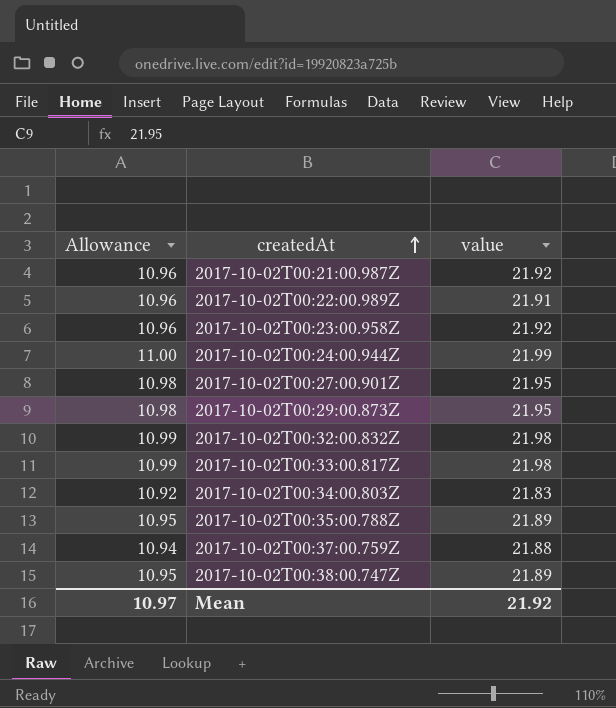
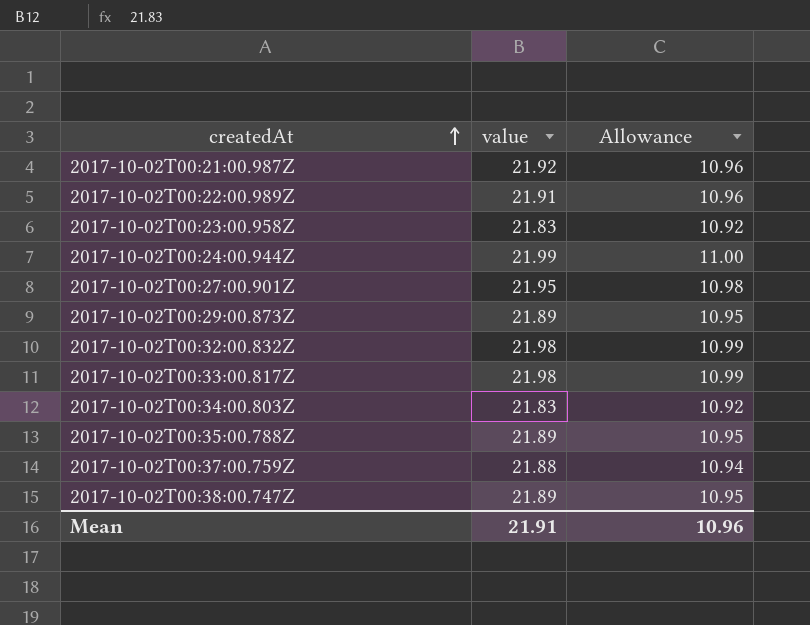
column Allowance | position: 1 -> 3
2017-10-02T00:23:00.958Z | value: 21.92 -> 21.83
2017-10-02T00:23:00.958Z | Allowance: 10.96 -> 10.92
2017-10-02T00:29:00.873Z | value: 21.95 -> 21.89
2017-10-02T00:29:00.873Z | Allowance: 10.98 -> 10.95
Mean | value: 21.92 -> 21.91
Mean | Allowance: 10.97 -> 10.96

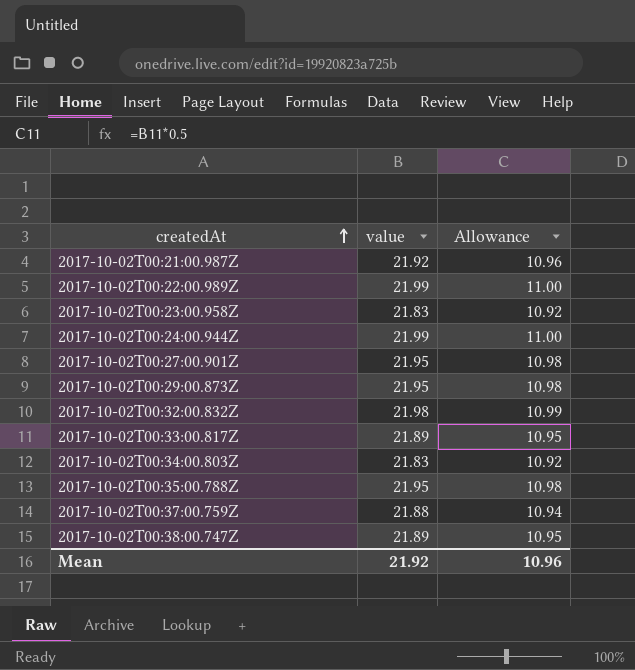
2017-10-02T00:22:00.989Z | value: 21.91 -> 21.99
2017-10-02T00:22:00.989Z | Allowance: 10.96 -> 11.00
2017-10-02T00:29:00.873Z | value: 21.89 -> 21.95
2017-10-02T00:29:00.873Z | Allowance: 10.95 -> 10.98
2017-10-02T00:33:00.817Z | value: 21.98 -> 21.89
2017-10-02T00:33:00.817Z | Allowance: 10.99 -> 10.95
2017-10-02T00:35:00.788Z | value: 21.89 -> 21.95
2017-10-02T00:35:00.788Z | Allowance: 10.95 -> 10.98
Mean | value: 21.91 -> 21.92

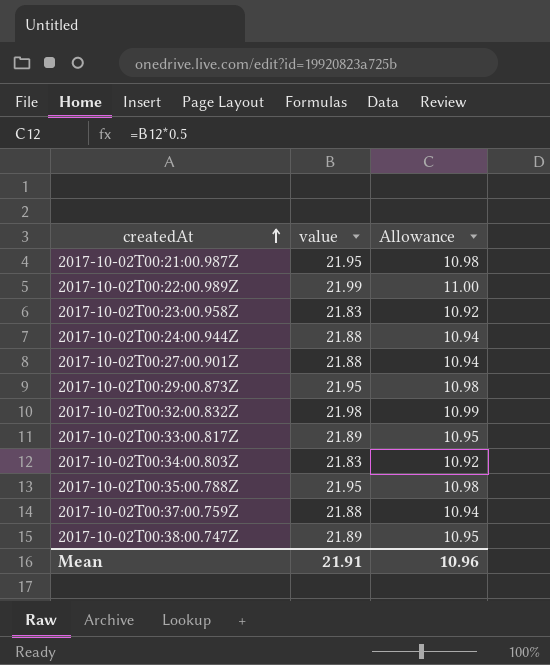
2017-10-02T00:21:00.987Z | value: 21.92 -> 21.95
2017-10-02T00:21:00.987Z | Allowance: 10.96 -> 10.98
2017-10-02T00:24:00.944Z | value: 21.99 -> 21.88
2017-10-02T00:24:00.944Z | Allowance: 11.00 -> 10.94
2017-10-02T00:27:00.901Z | value: 21.95 -> 21.88
2017-10-02T00:27:00.901Z | Allowance: 10.98 -> 10.94
Mean | value: 21.92 -> 21.91

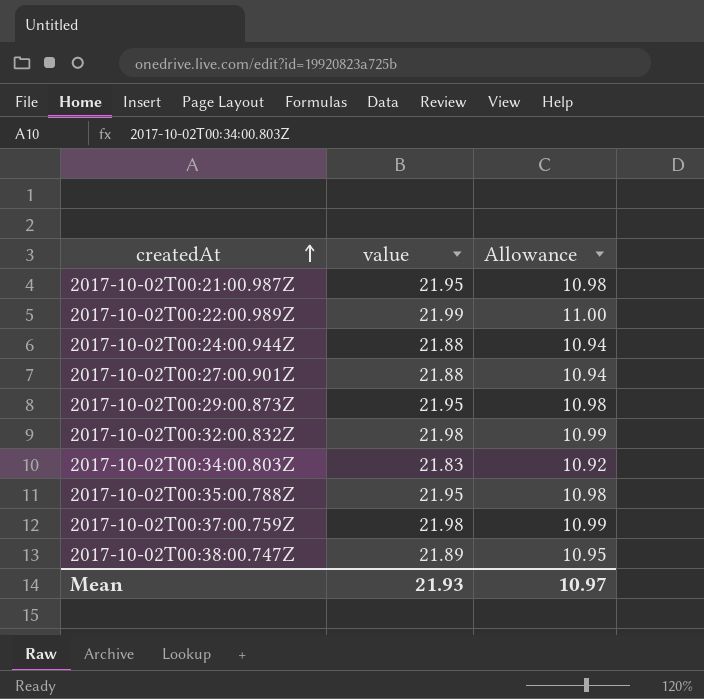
row 2017-10-02T00:23:00.958Z: 21.83 | 10.92 -> none
row 2017-10-02T00:33:00.817Z: 21.89 | 10.95 -> none
2017-10-02T00:37:00.759Z | value: 21.88 -> 21.98
2017-10-02T00:37:00.759Z | Allowance: 10.94 -> 10.99
Mean | value: 21.91 -> 21.93
Mean | Allowance: 10.96 -> 10.97

